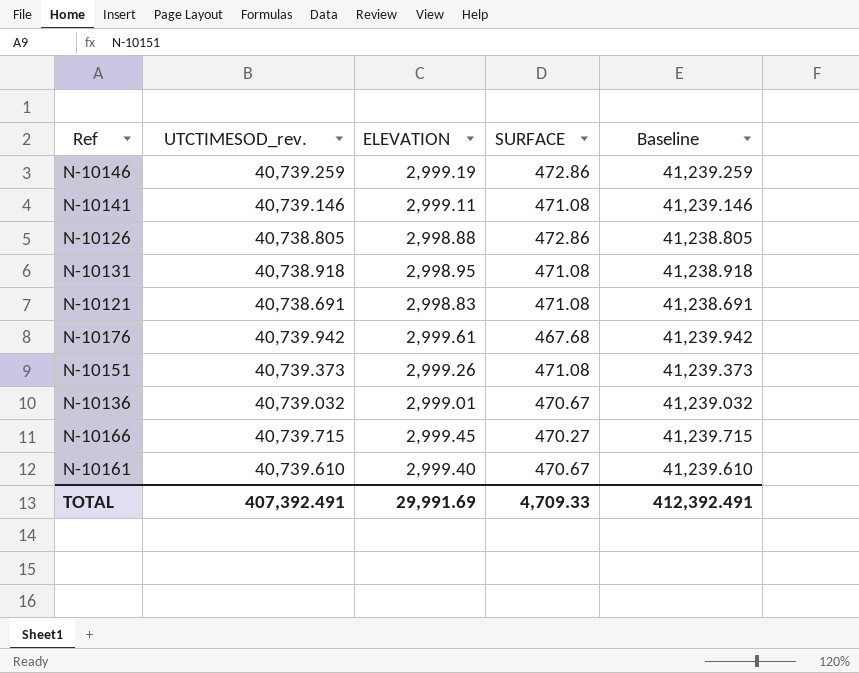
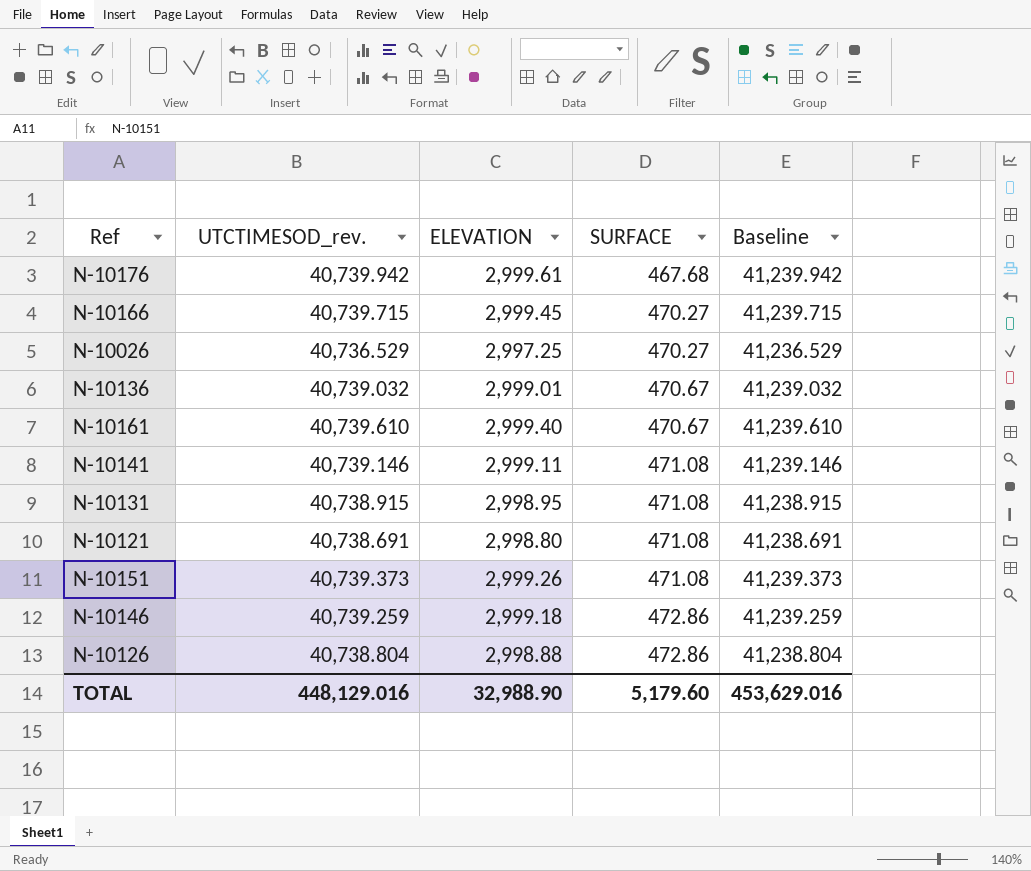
row order: none -> SURFACE ascending
row N-10026: none -> 40,736.529 | 2,997.25 | 470.27 | 41,236.529
N-10131 | UTCTIMESOD_rev.: 40,738.918 -> 40,738.915
N-10131 | Baseline: 41,238.918 -> 41,238.915
N-10121 | ELEVATION: 2,998.83 -> 2,998.80
N-10146 | ELEVATION: 2,999.19 -> 2,999.18
N-10126 | UTCTIMESOD_rev.: 40,738.805 -> 40,738.804
N-10126 | Baseline: 41,238.805 -> 41,238.804
TOTAL | UTCTIMESOD_rev.: 407,392.491 -> 448,129.016
TOTAL | ELEVATION: 29,991.69 -> 32,988.90
TOTAL | SURFACE: 4,709.33 -> 5,179.60
TOTAL | Baseline: 412,392.491 -> 453,629.016

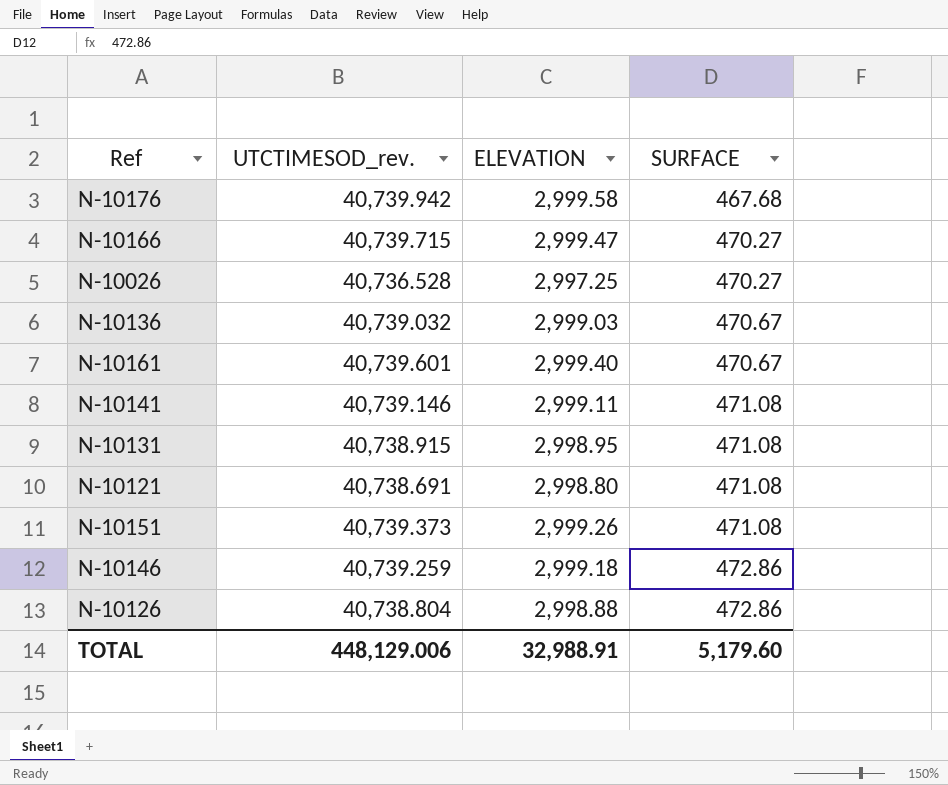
column Baseline | formula: [UTCTIMESOD_rev.] + 500 -> none
N-10176 | ELEVATION: 2,999.61 -> 2,999.58
N-10166 | ELEVATION: 2,999.45 -> 2,999.47
N-10026 | UTCTIMESOD_rev.: 40,736.529 -> 40,736.528
N-10136 | ELEVATION: 2,999.01 -> 2,999.03
N-10161 | UTCTIMESOD_rev.: 40,739.610 -> 40,739.601
TOTAL | UTCTIMESOD_rev.: 448,129.016 -> 448,129.006
TOTAL | ELEVATION: 32,988.90 -> 32,988.91

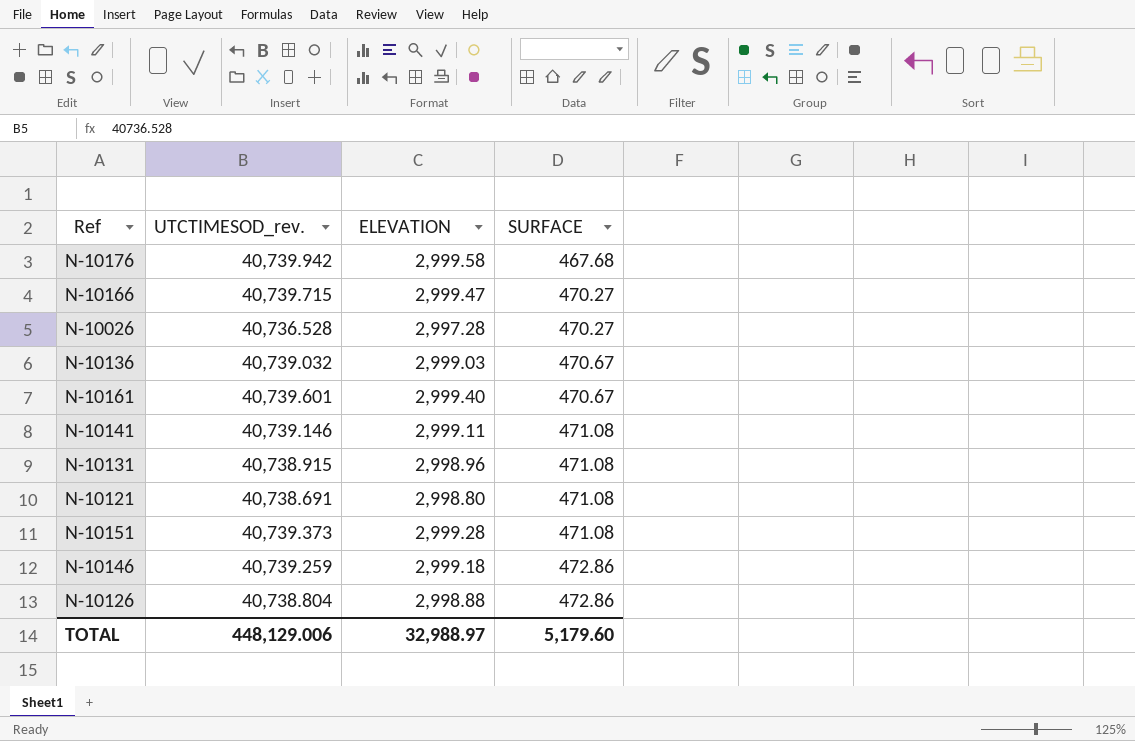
N-10026 | ELEVATION: 2,997.25 -> 2,997.28
N-10131 | ELEVATION: 2,998.95 -> 2,998.96
N-10151 | ELEVATION: 2,999.26 -> 2,999.28
TOTAL | ELEVATION: 32,988.91 -> 32,988.97

